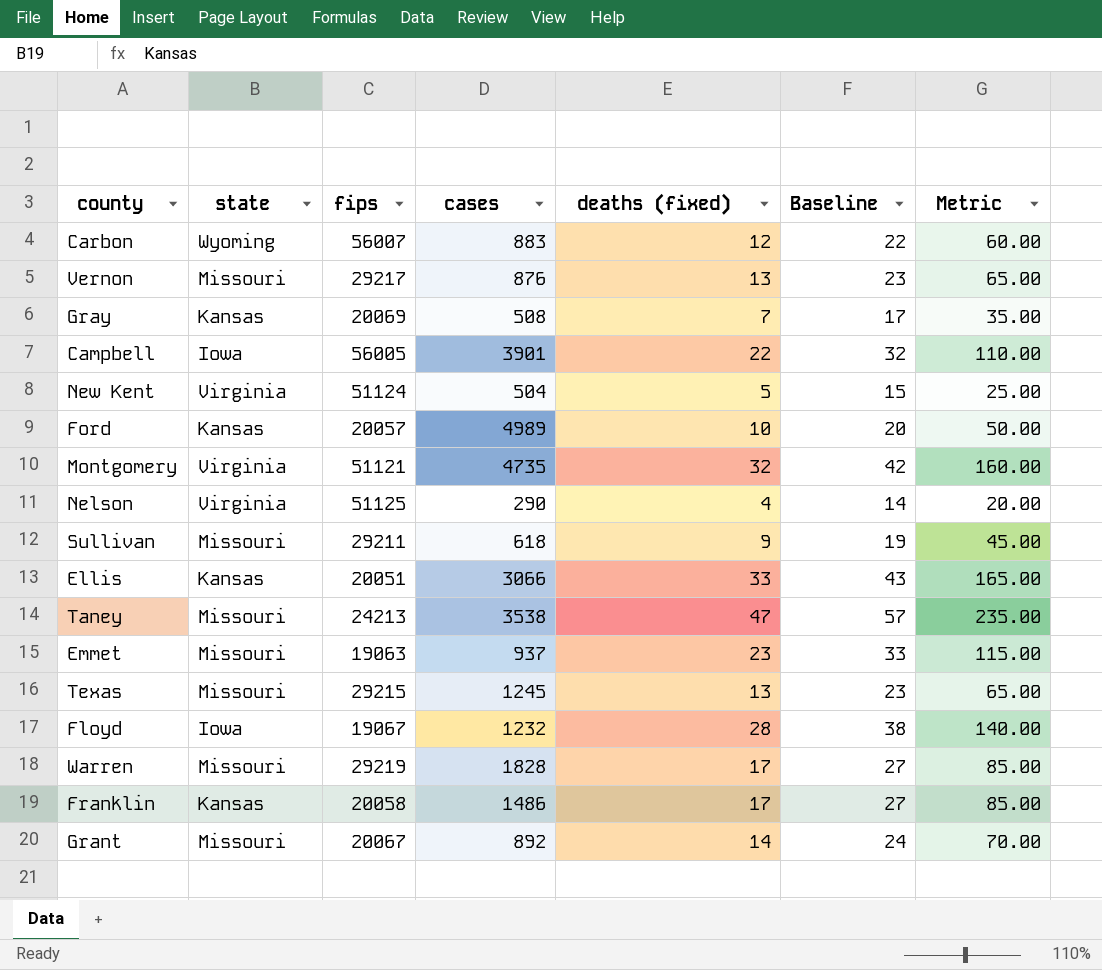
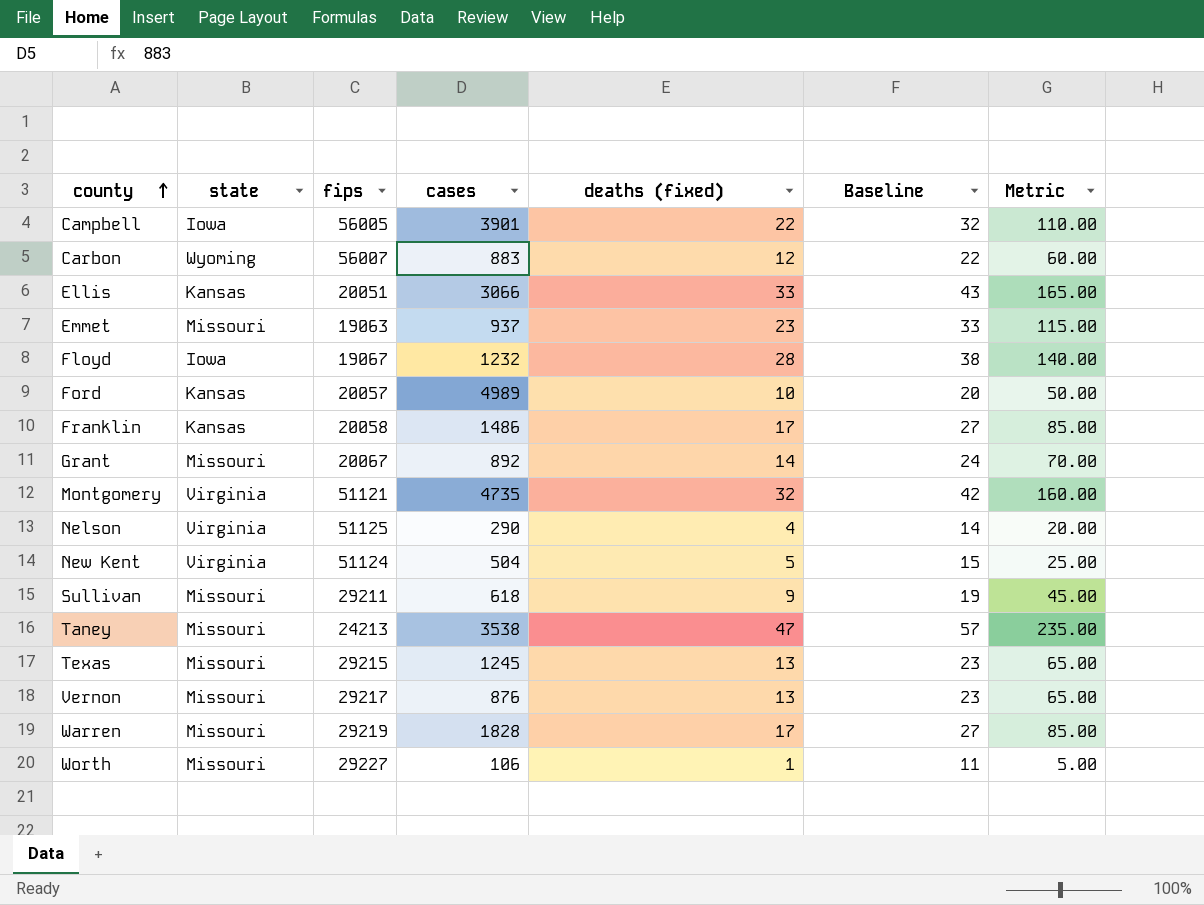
row order: none -> county ascending
row Gray: Kansas | 20069 | 508 | 7 | 17 | 35.00 -> none
row Worth: none -> Missouri | 29227 | 106 | 1 | 11 | 5.00

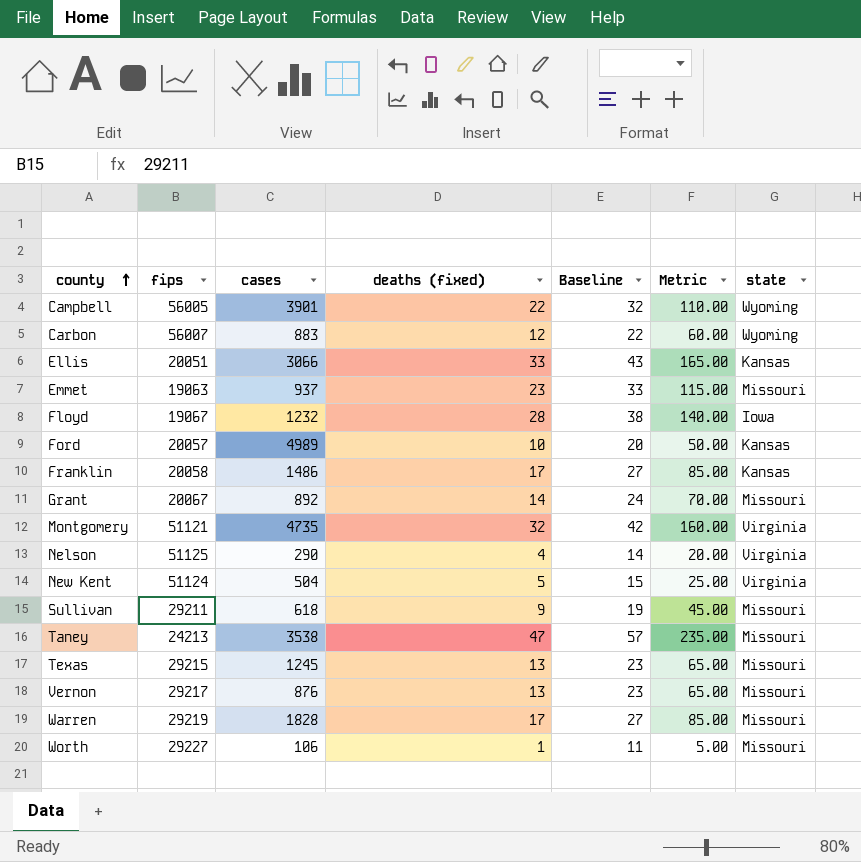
column state | position: 2 -> 7
Campbell | state: Iowa -> Wyoming

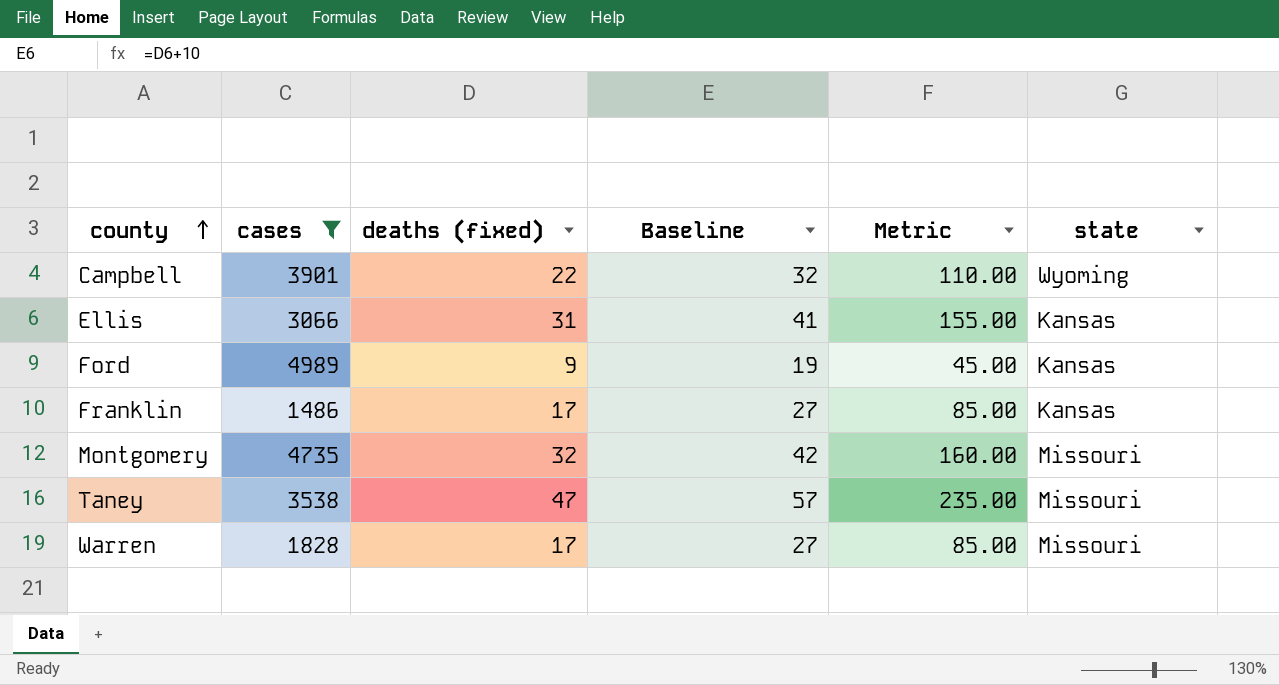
filter: none -> cases >= 1486
column fips | position: 2 -> none
Ellis | deaths (fixed): 33 -> 31
Ellis | Baseline: 43 -> 41
Ellis | Metric: 165.00 -> 155.00
Ford | deaths (fixed): 10 -> 9
Ford | Baseline: 20 -> 19
Ford | Metric: 50.00 -> 45.00
Montgomery | state: Virginia -> Missouri

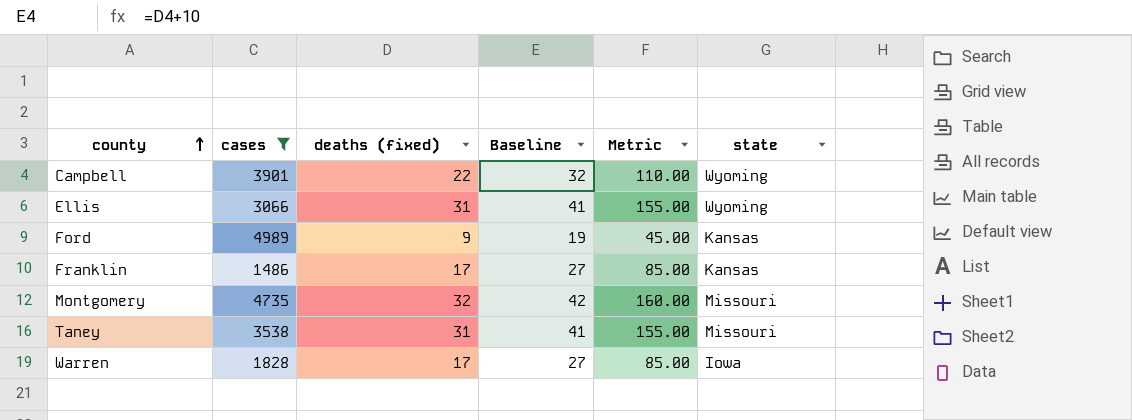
Ellis | state: Kansas -> Wyoming
Taney | deaths (fixed): 47 -> 31
Taney | Baseline: 57 -> 41
Taney | Metric: 235.00 -> 155.00
Warren | state: Missouri -> Iowa

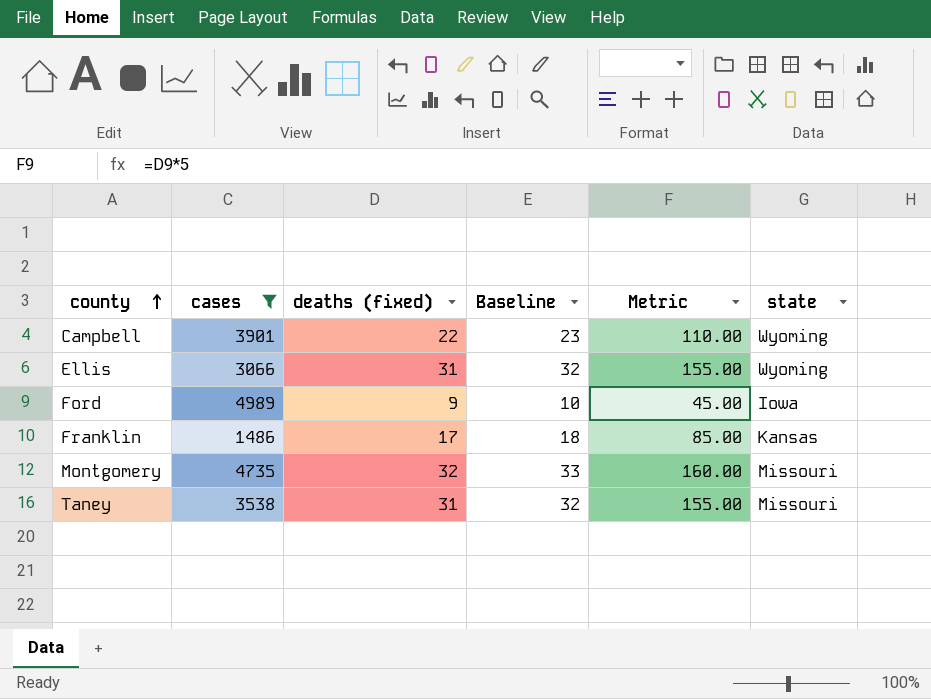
column Baseline | formula: [deaths (fixed)] + 10 -> [deaths (fixed)] + 1
row Warren: 1828 | 17 | 27 | 85.00 | Iowa -> none
Ford | state: Kansas -> Iowa

